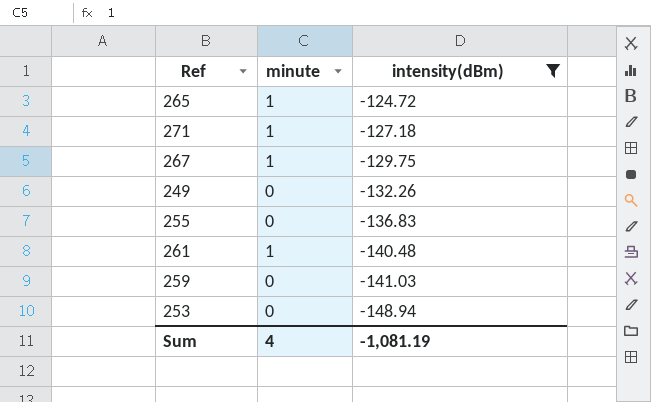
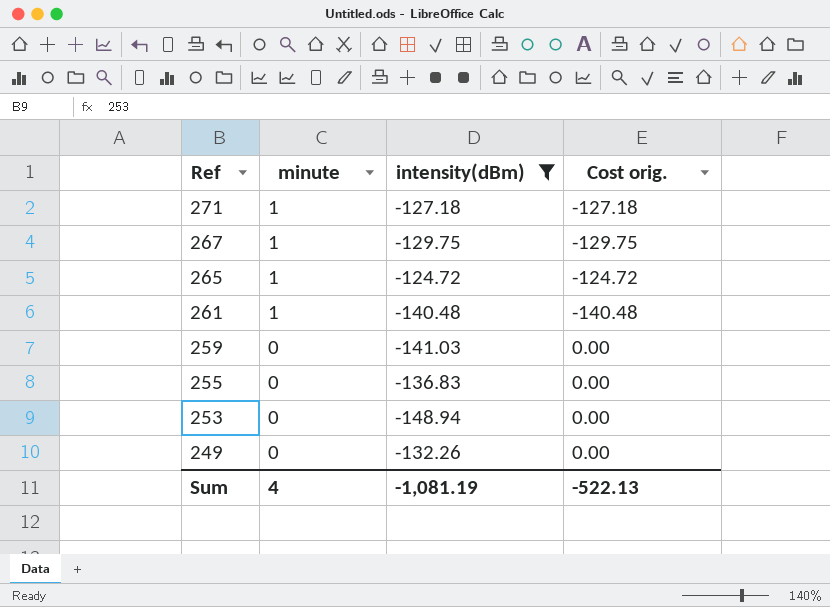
row order: intensity(dBm) descending -> Ref descending
column Cost orig. | formula: none -> [minute] * [intensity(dBm)]

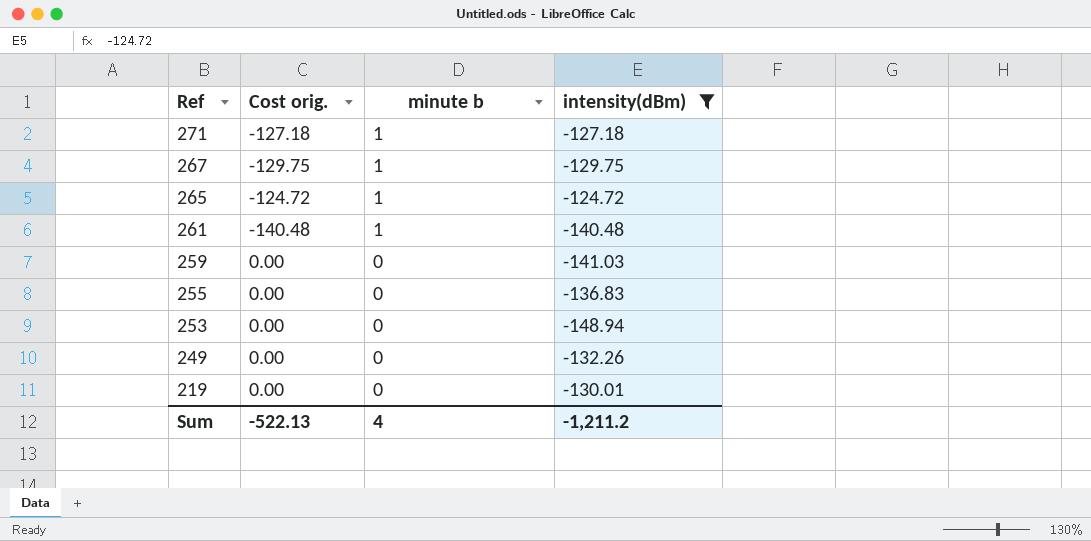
column Cost orig. | position: 4 -> 2
column name: minute -> minute b
row 219: none -> 0.00 | 0 | -130.01
Sum | intensity(dBm): -1,081.19 -> -1,211.2

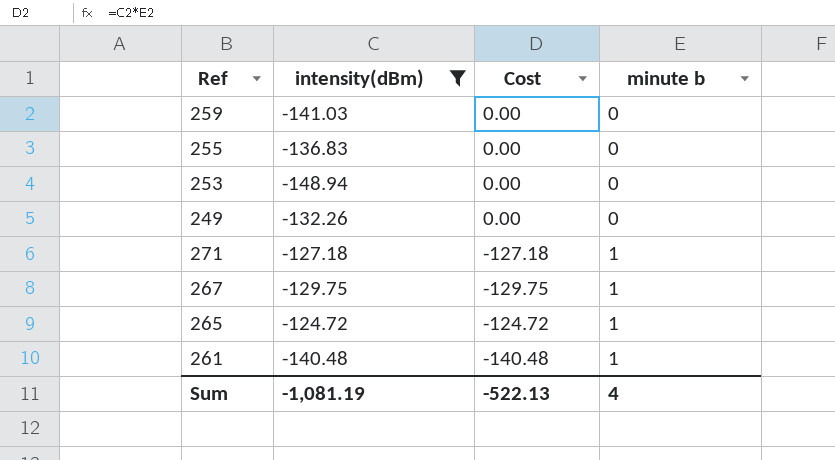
row order: Ref descending -> minute b ascending
column intensity(dBm) | position: 4 -> 2
column name: Cost orig. -> Cost
row 219: 0.00 | 0 | -130.01 -> none
Sum | intensity(dBm): -1,211.2 -> -1,081.19

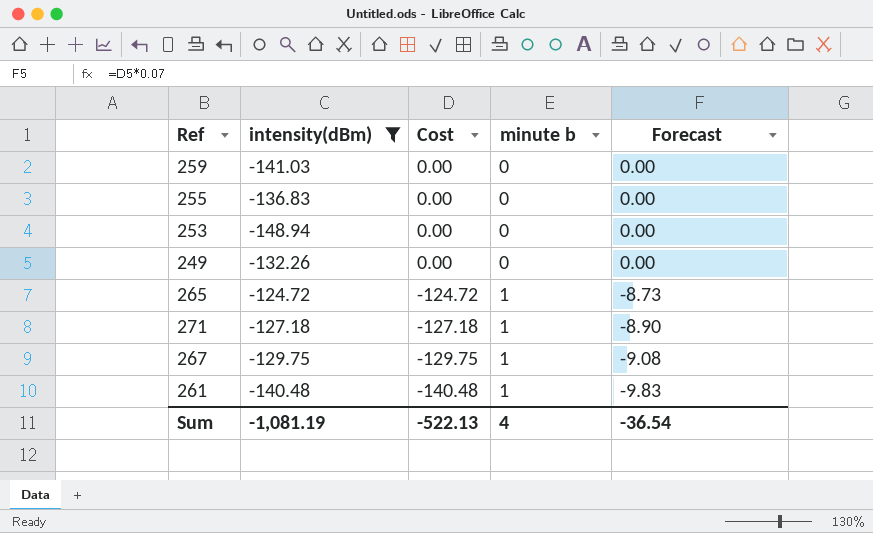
row order: minute b ascending -> Cost descending
column Forecast | formula: none -> [Cost] * 0.07

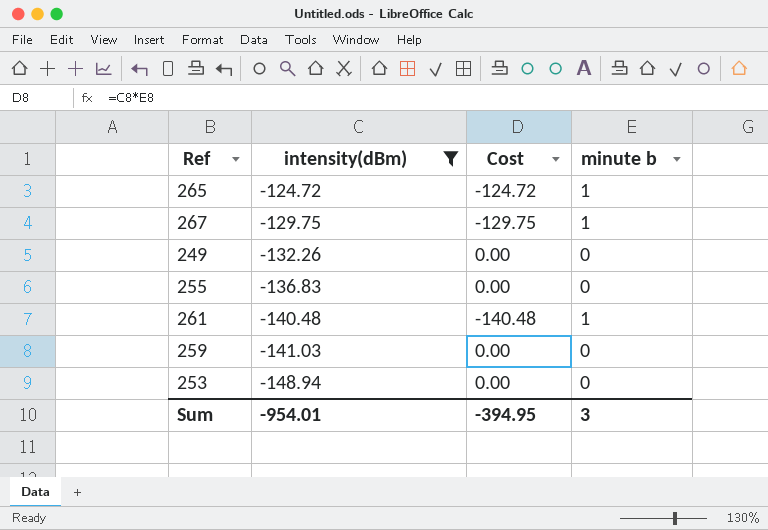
row order: Cost descending -> intensity(dBm) descending
column Forecast | formula: [Cost] * 0.07 -> none
row 271: -127.18 | -127.18 | 1 | -8.90 -> none
Sum | intensity(dBm): -1,081.19 -> -954.01
Sum | Cost: -522.13 -> -394.95
Sum | minute b: 4 -> 3

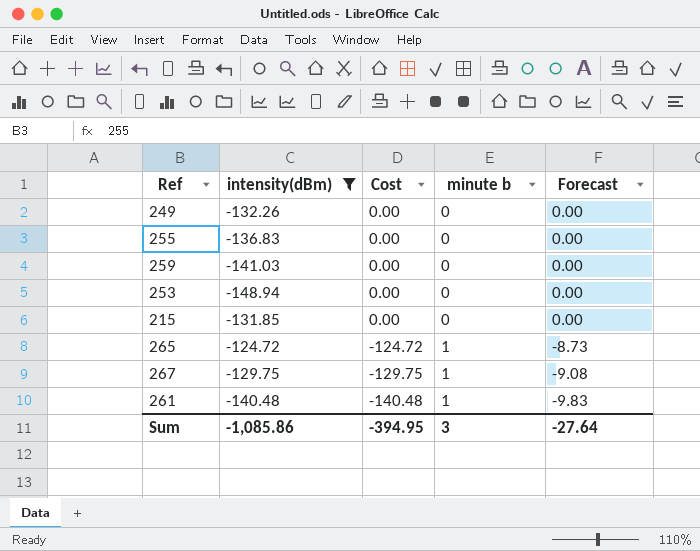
row order: intensity(dBm) descending -> Cost descending
column Forecast | formula: none -> [Cost] * 0.07
row 215: none -> -131.85 | 0.00 | 0 | 0.00
Sum | intensity(dBm): -954.01 -> -1,085.86

